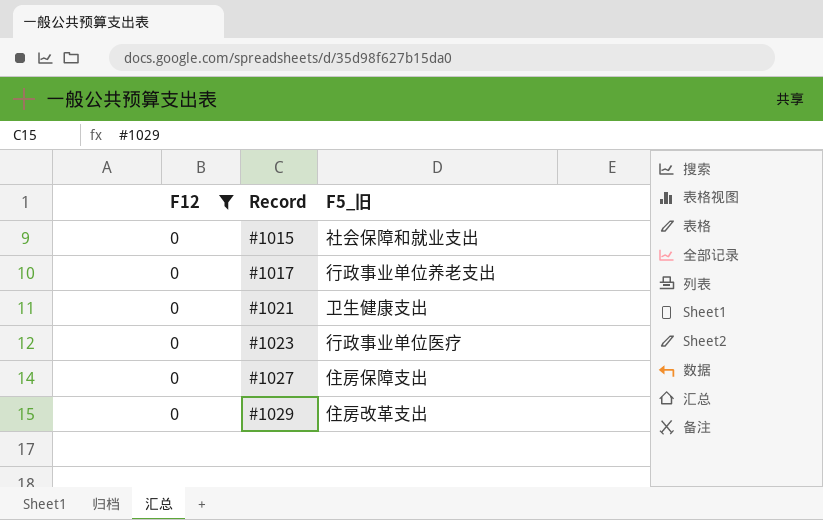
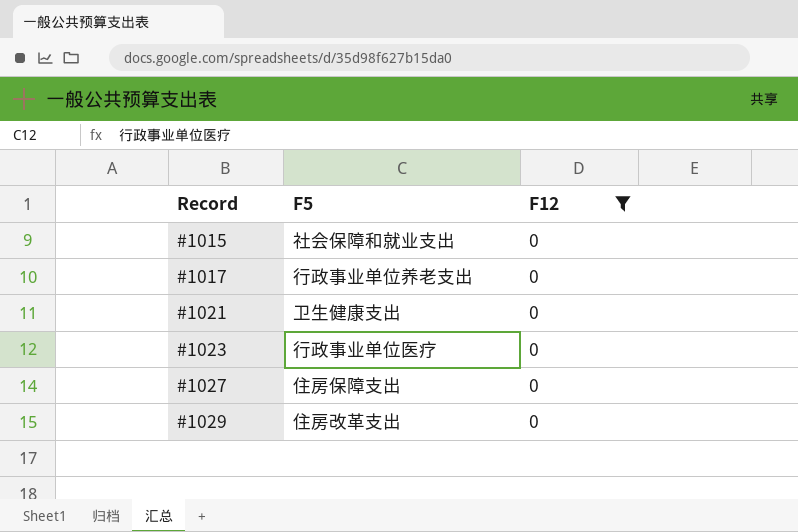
column name: F5_旧 -> F5
column F12 | position: 1 -> 3

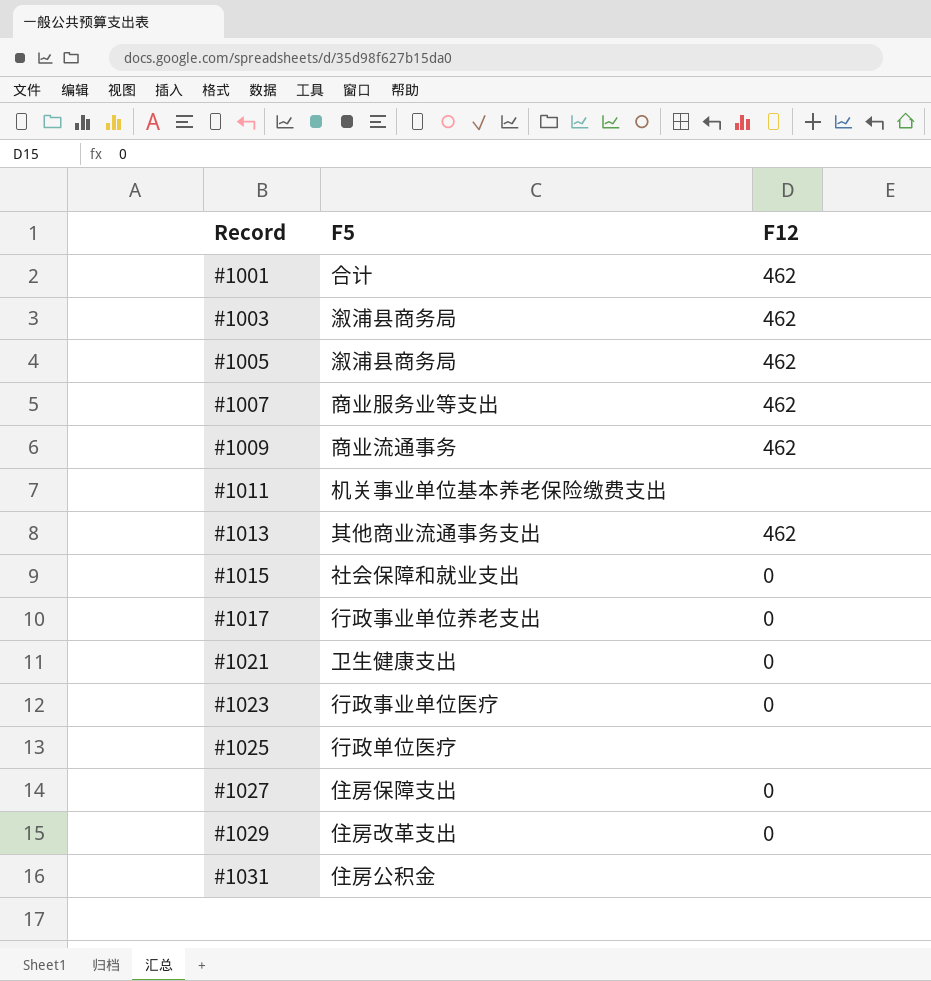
filter: F12 = 0 -> none

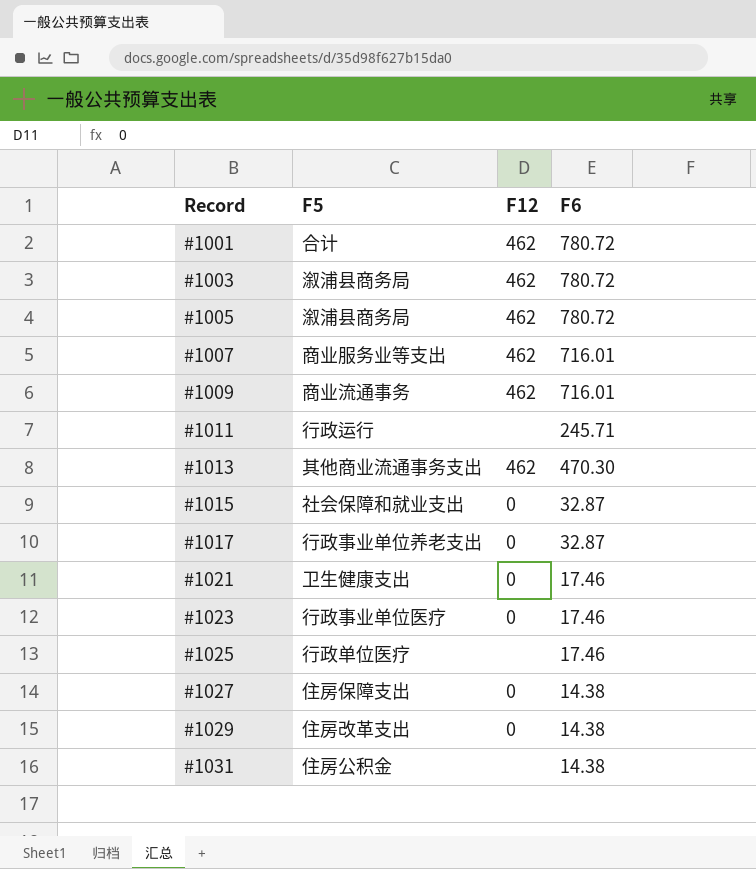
column F6 | position: none -> 4
#1011 | F5: 机关事业单位基本养老保险缴费支出 -> 行政运行

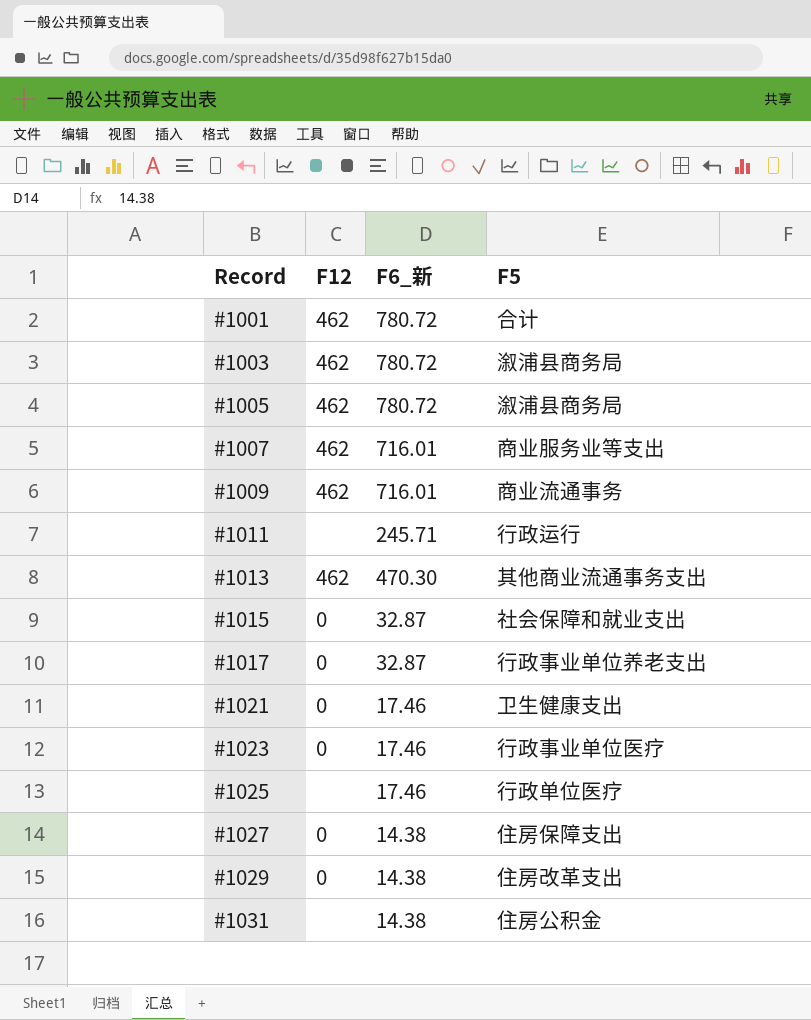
column name: F6 -> F6_新
column F5 | position: 2 -> 4

